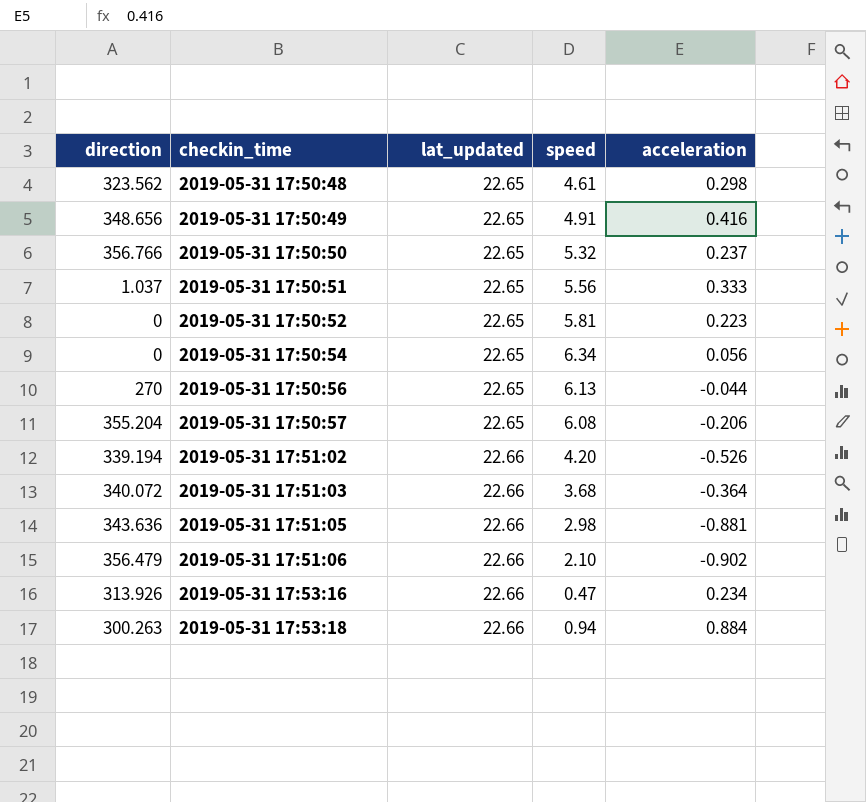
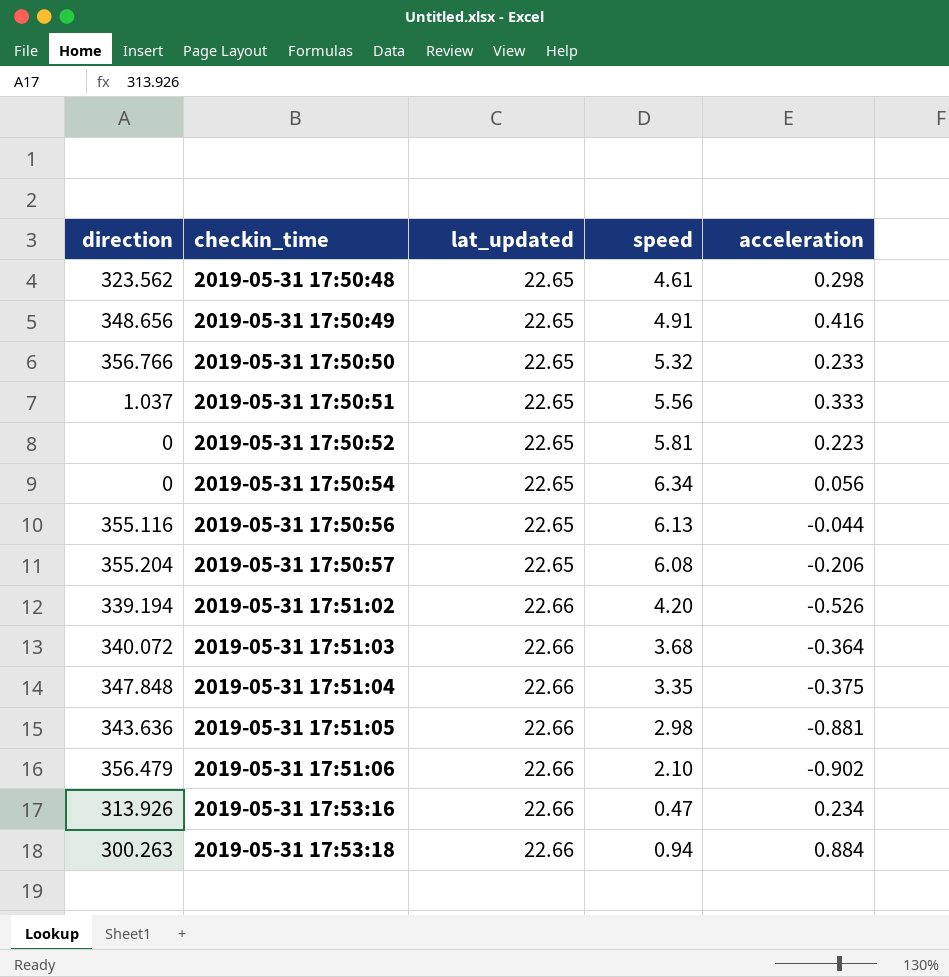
2019-05-31 17:50:50 | acceleration: 0.237 -> 0.233
2019-05-31 17:50:56 | direction: 270 -> 355.116
row 2019-05-31 17:51:04: none -> 347.848 | 22.66 | 3.35 | -0.375

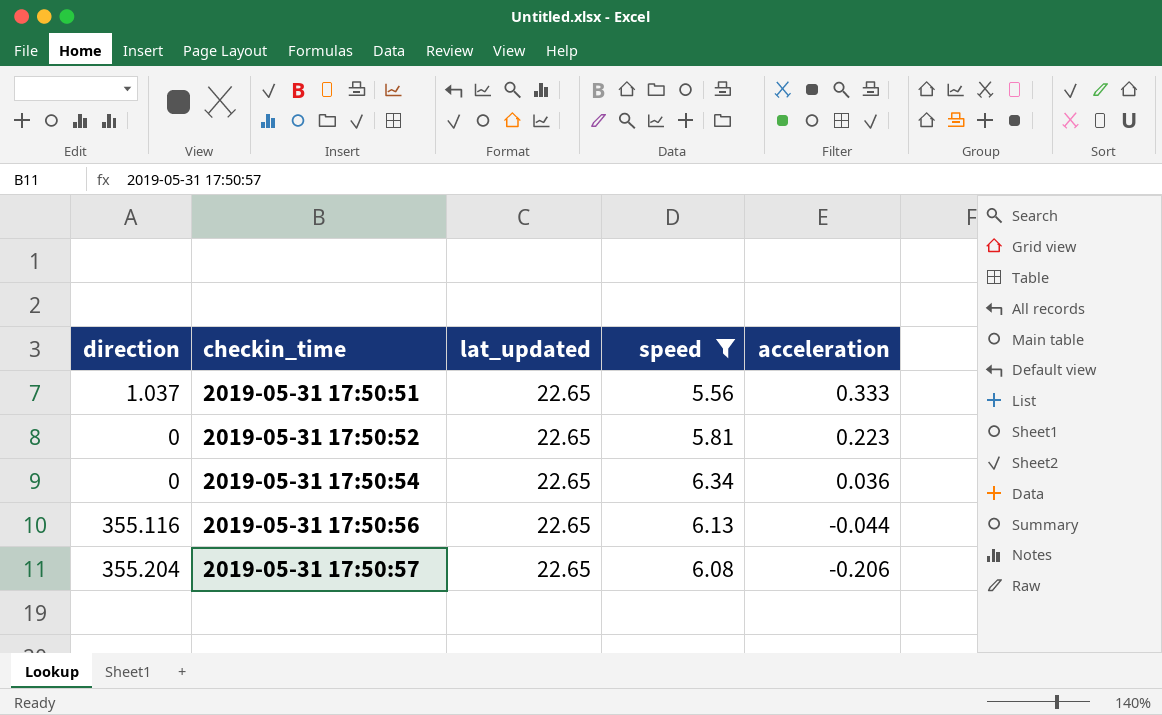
filter: none -> speed >= 5.56
2019-05-31 17:50:54 | acceleration: 0.056 -> 0.036

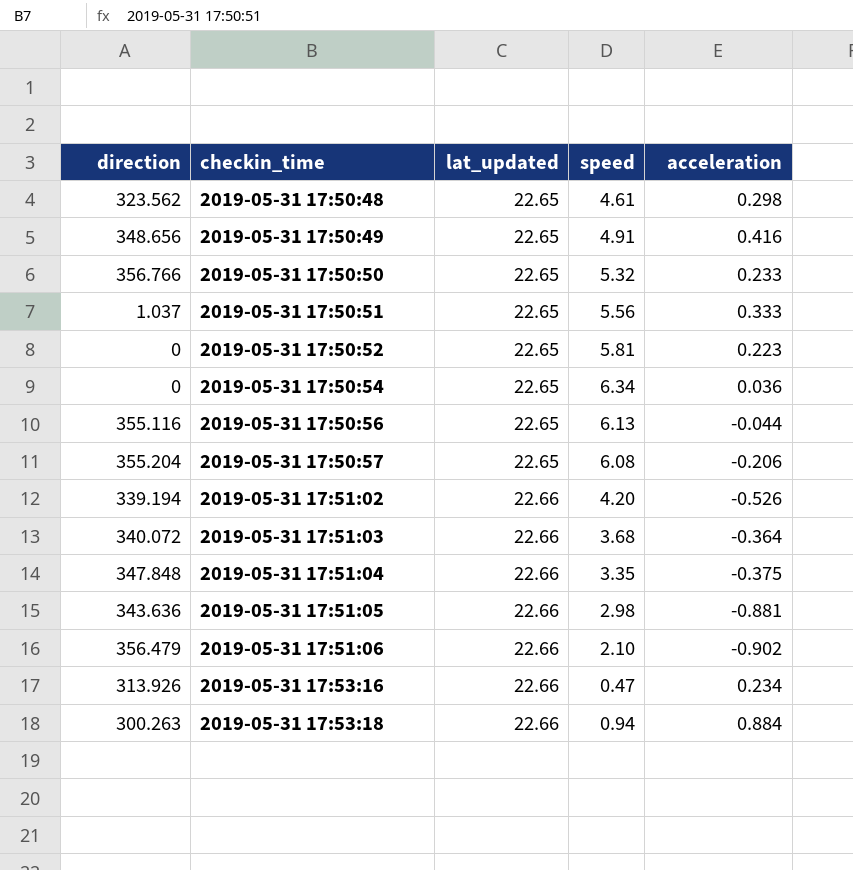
filter: speed >= 5.56 -> none

